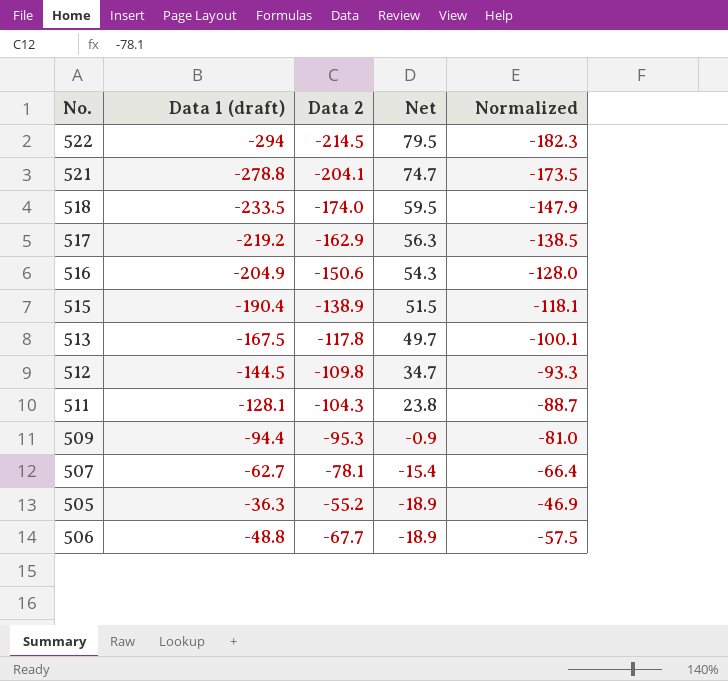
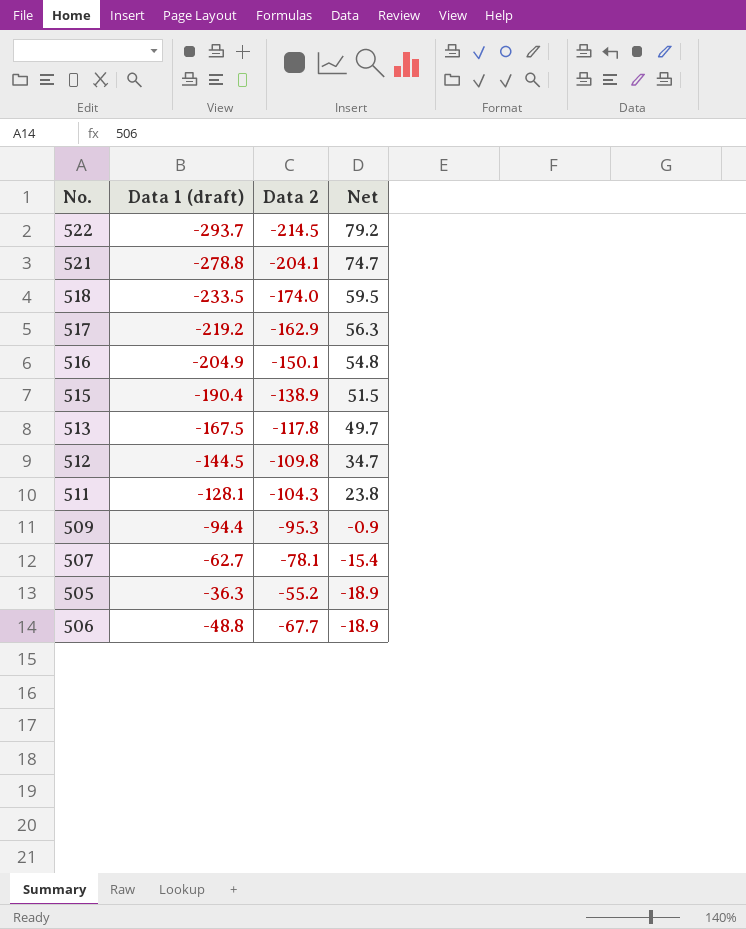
column Normalized | formula: [Data 2] * 0.85 -> none
522 | Data 1 (draft): -294 -> -293.7
522 | Net: 79.5 -> 79.2
516 | Data 2: -150.6 -> -150.1
516 | Net: 54.3 -> 54.8

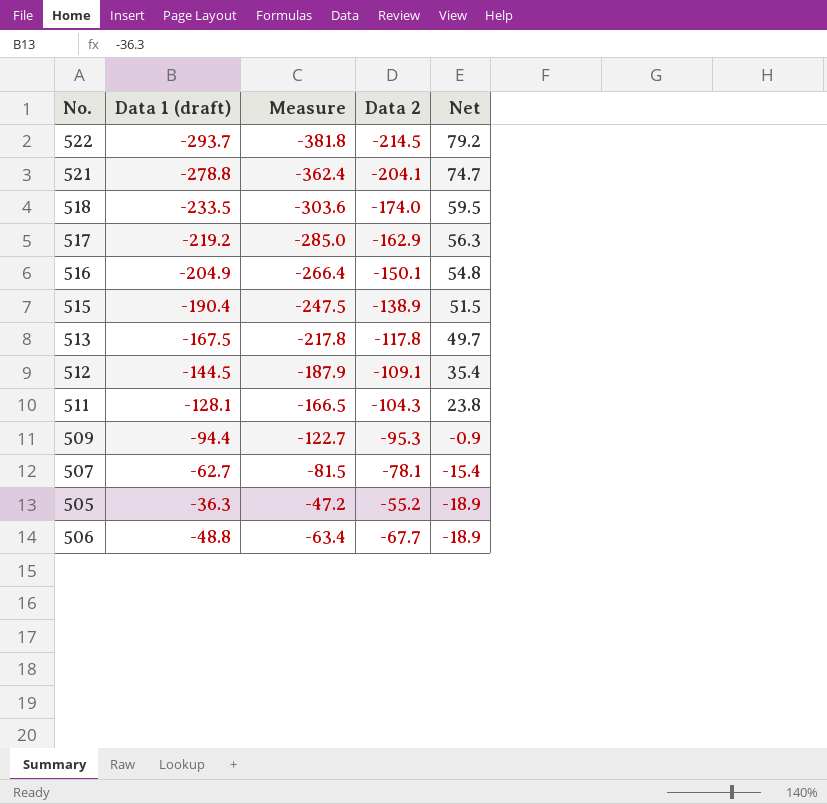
column Measure | formula: none -> [Data 1 (draft)] * 1.3
512 | Data 2: -109.8 -> -109.1
512 | Net: 34.7 -> 35.4

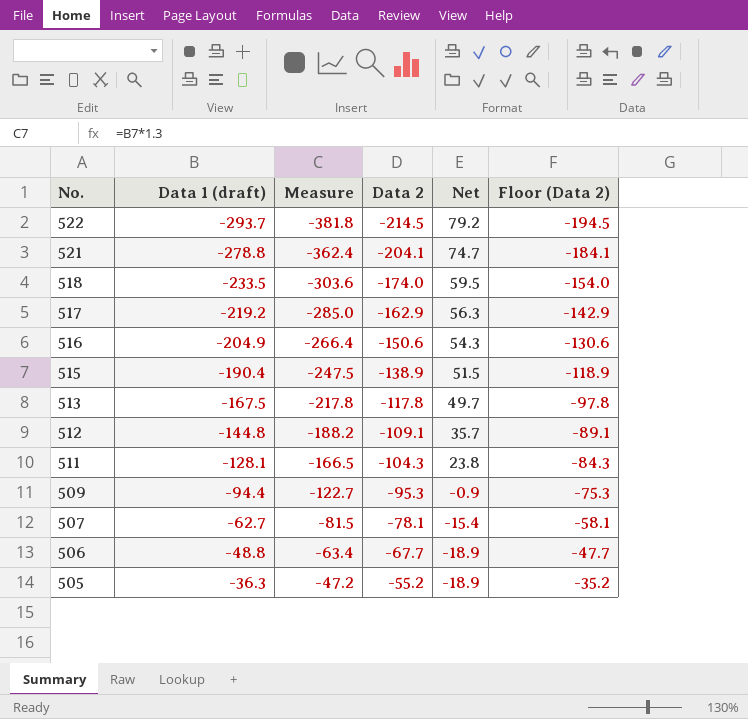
row order: Net descending -> No. descending
column Floor (Data 2) | formula: none -> [Data 2] + 20
516 | Data 2: -150.1 -> -150.6
516 | Net: 54.8 -> 54.3
512 | Data 1 (draft): -144.5 -> -144.8
512 | Measure: -187.9 -> -188.2
512 | Net: 35.4 -> 35.7

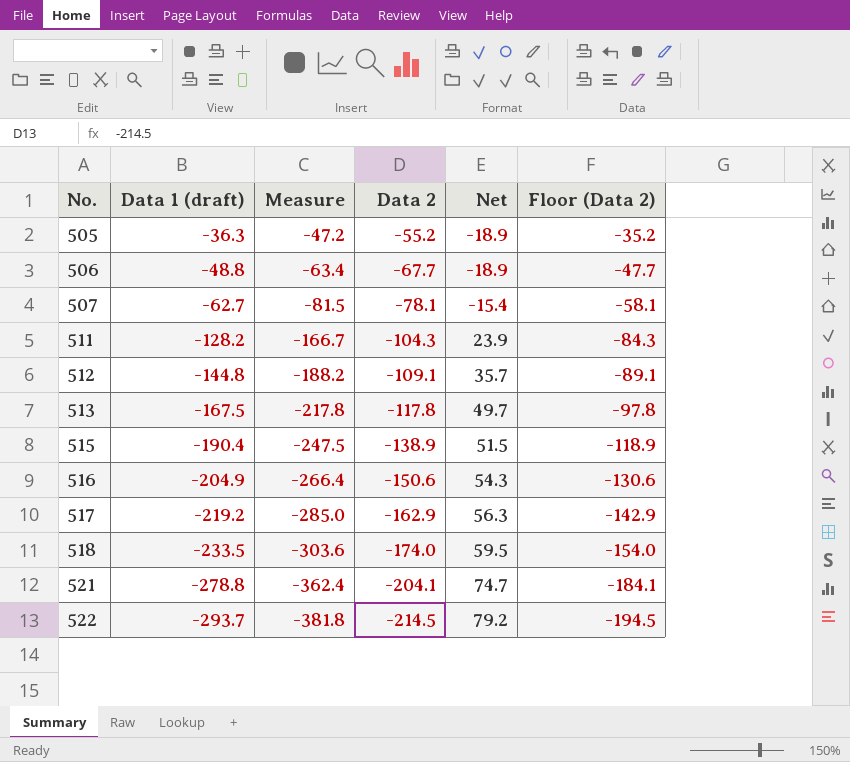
row order: No. descending -> No. ascending
row 509: -94.4 | -122.7 | -95.3 | -0.9 | -75.3 -> none
511 | Data 1 (draft): -128.1 -> -128.2
511 | Measure: -166.5 -> -166.7
511 | Net: 23.8 -> 23.9

